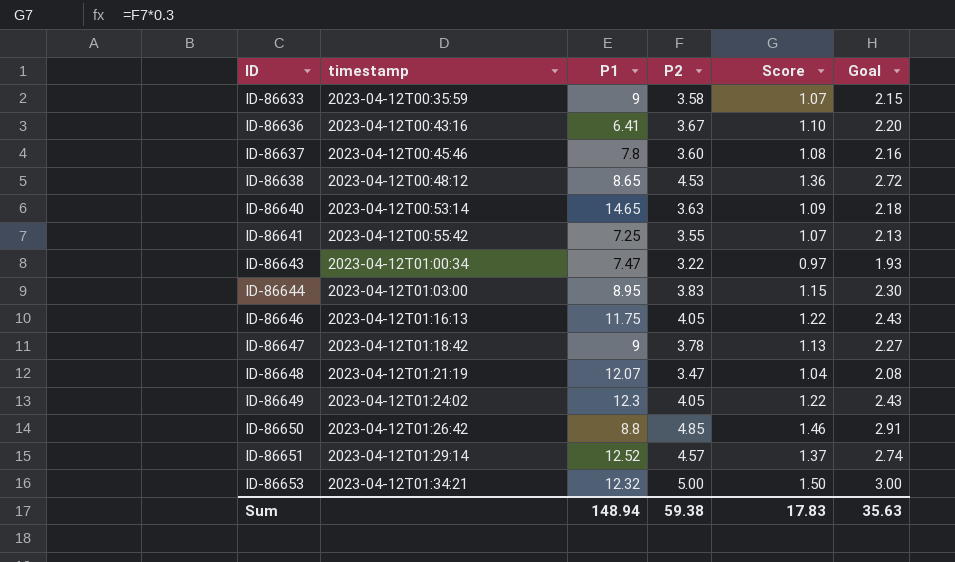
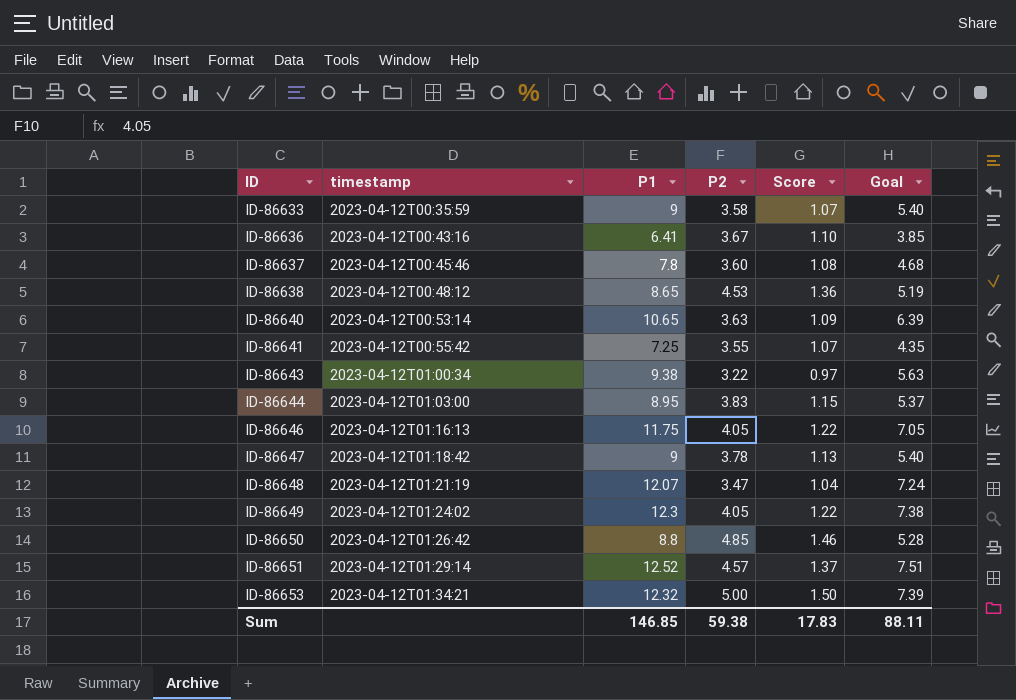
column Goal | formula: [P2] * 0.6 -> [P1] * 0.6
ID-86640 | P1: 14.65 -> 10.65
ID-86643 | P1: 7.47 -> 9.38
Sum | P1: 148.94 -> 146.85
Sum | Goal: 35.63 -> 88.11

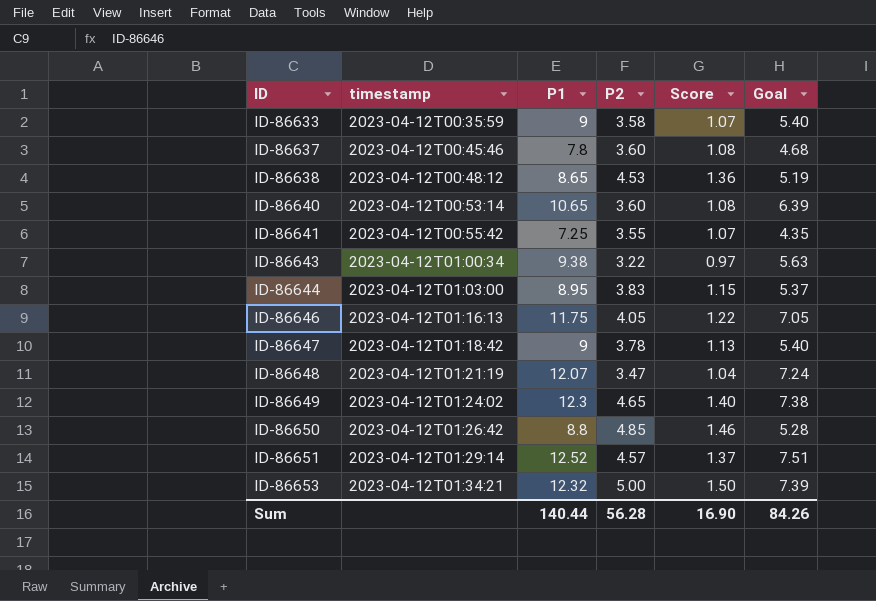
row ID-86636: 2023-04-12T00:43:16 | 6.41 | 3.67 | 1.10 | 3.85 -> none
ID-86640 | P2: 3.63 -> 3.60
ID-86640 | Score: 1.09 -> 1.08
ID-86649 | P2: 4.05 -> 4.65
ID-86649 | Score: 1.22 -> 1.40
Sum | P1: 146.85 -> 140.44
Sum | P2: 59.38 -> 56.28
Sum | Score: 17.83 -> 16.90
Sum | Goal: 88.11 -> 84.26

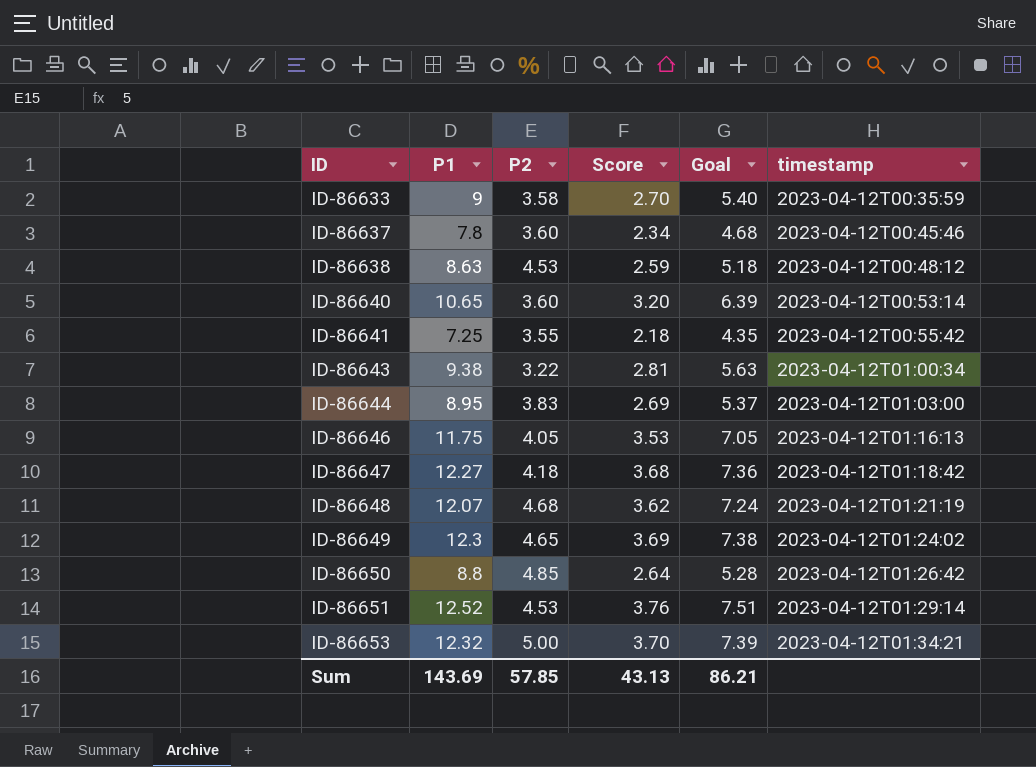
column Score | formula: [P2] * 0.3 -> [P1] * 0.3
column timestamp | position: 2 -> 6
ID-86638 | P1: 8.65 -> 8.63
ID-86638 | Goal: 5.19 -> 5.18
ID-86647 | P1: 9 -> 12.27
ID-86647 | P2: 3.78 -> 4.18
ID-86647 | Goal: 5.40 -> 7.36
ID-86648 | P2: 3.47 -> 4.68
ID-86651 | P2: 4.57 -> 4.53
Sum | P1: 140.44 -> 143.69
Sum | P2: 56.28 -> 57.85
Sum | Score: 16.90 -> 43.13
Sum | Goal: 84.26 -> 86.21

